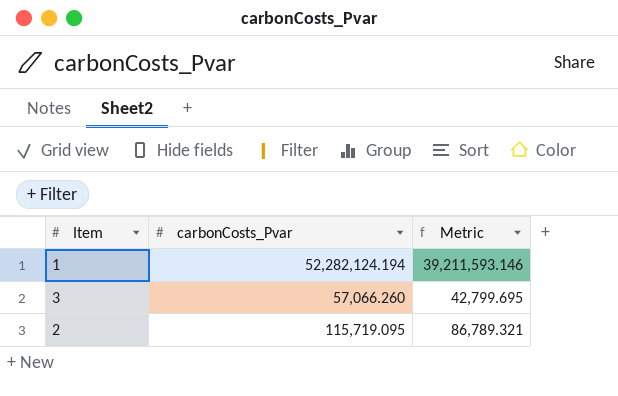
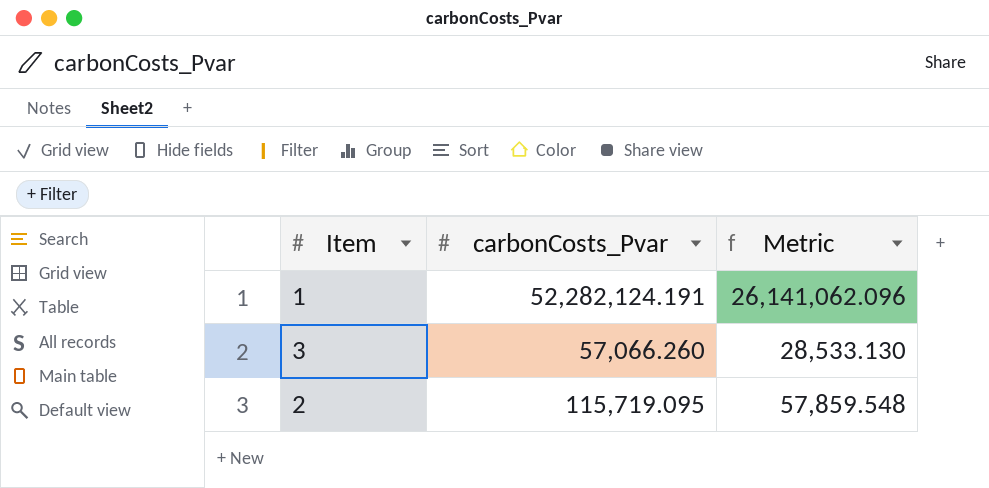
column Metric | formula: [carbonCosts_Pvar] * 0.75 -> [carbonCosts_Pvar] * 0.5
1 | carbonCosts_Pvar: 52,282,124.194 -> 52,282,124.191

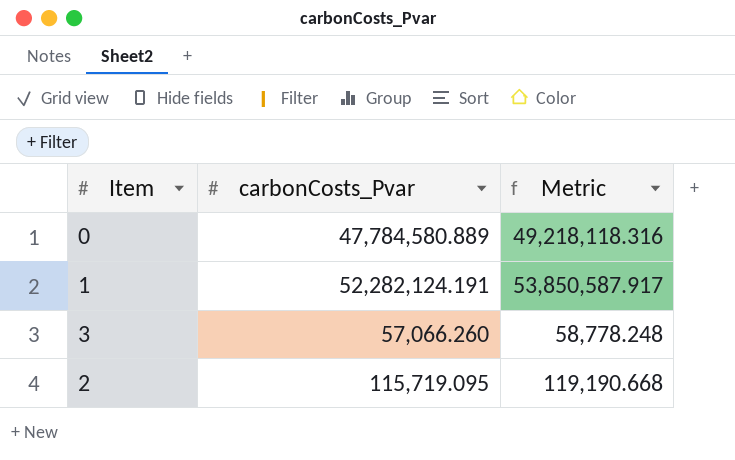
column Metric | formula: [carbonCosts_Pvar] * 0.5 -> [carbonCosts_Pvar] * 1.03
row 0: none -> 47,784,580.889 | 49,218,118.316

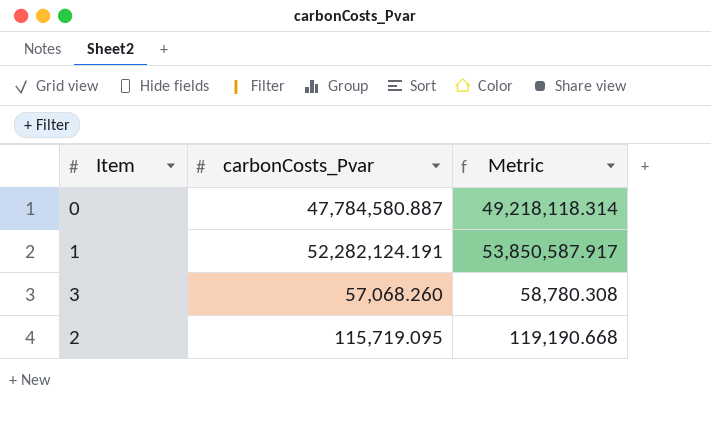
0 | carbonCosts_Pvar: 47,784,580.889 -> 47,784,580.887
0 | Metric: 49,218,118.316 -> 49,218,118.314
3 | carbonCosts_Pvar: 57,066.260 -> 57,068.260
3 | Metric: 58,778.248 -> 58,780.308

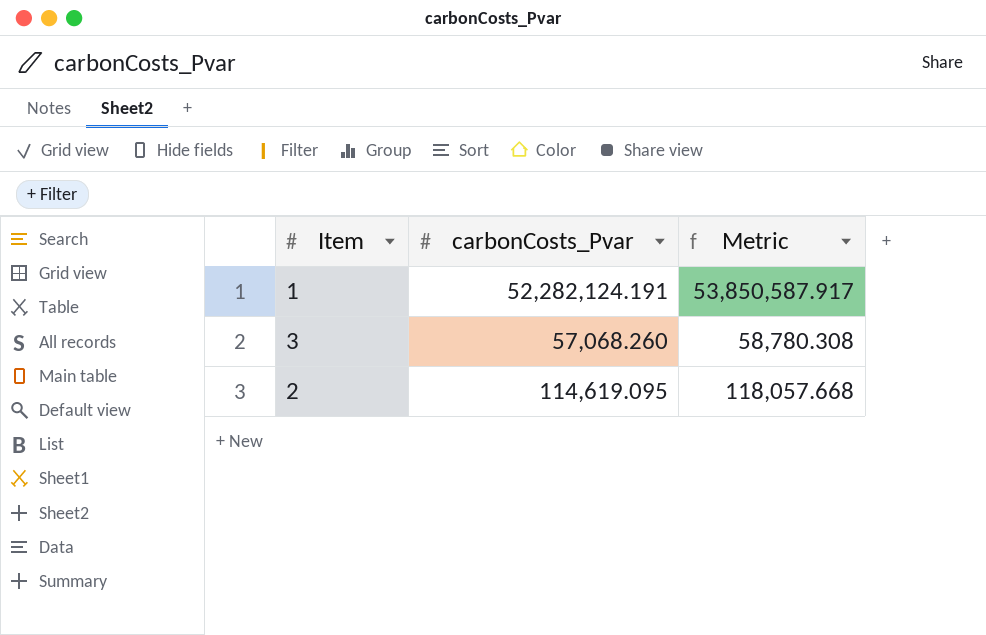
row 0: 47,784,580.887 | 49,218,118.314 -> none
2 | carbonCosts_Pvar: 115,719.095 -> 114,619.095
2 | Metric: 119,190.668 -> 118,057.668

